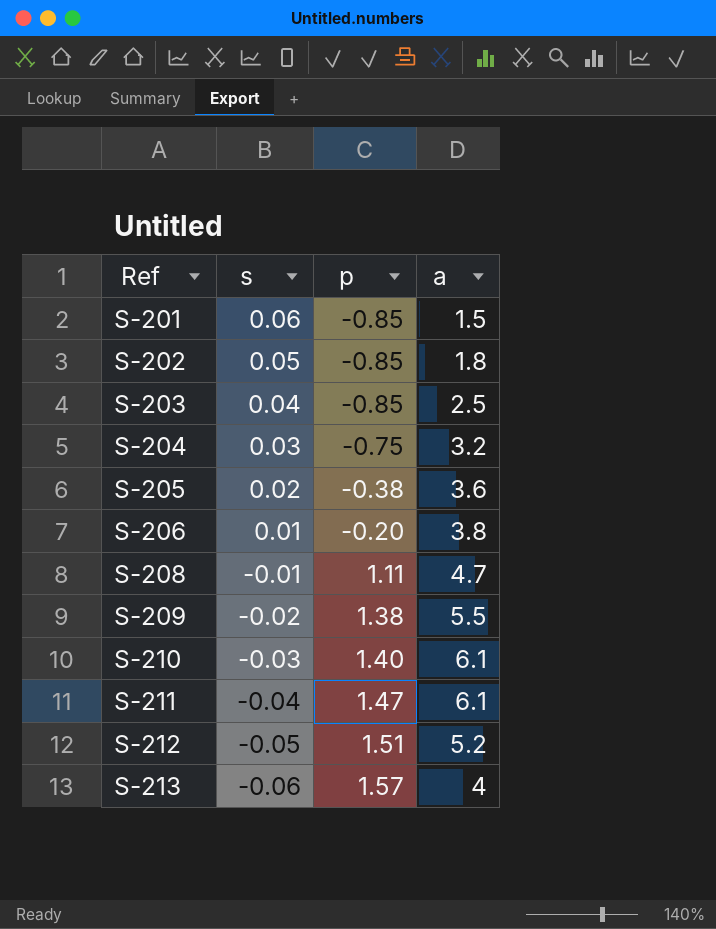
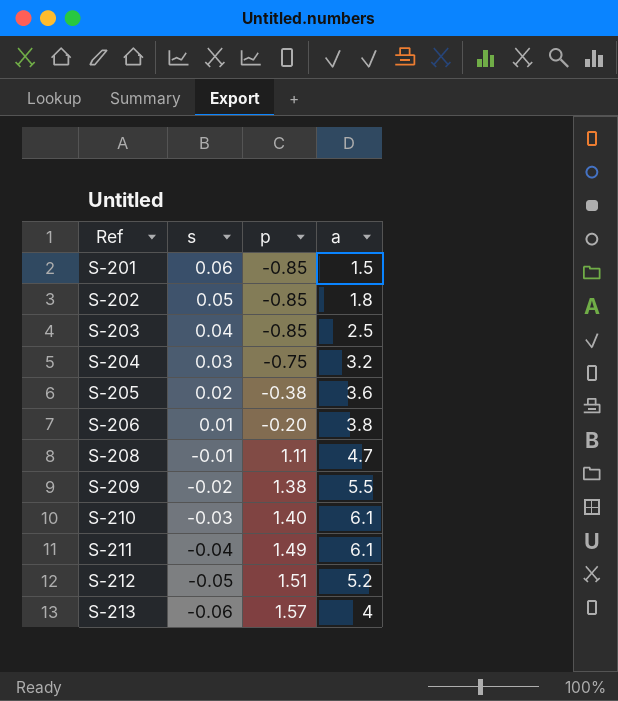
S-211 | p: 1.47 -> 1.49

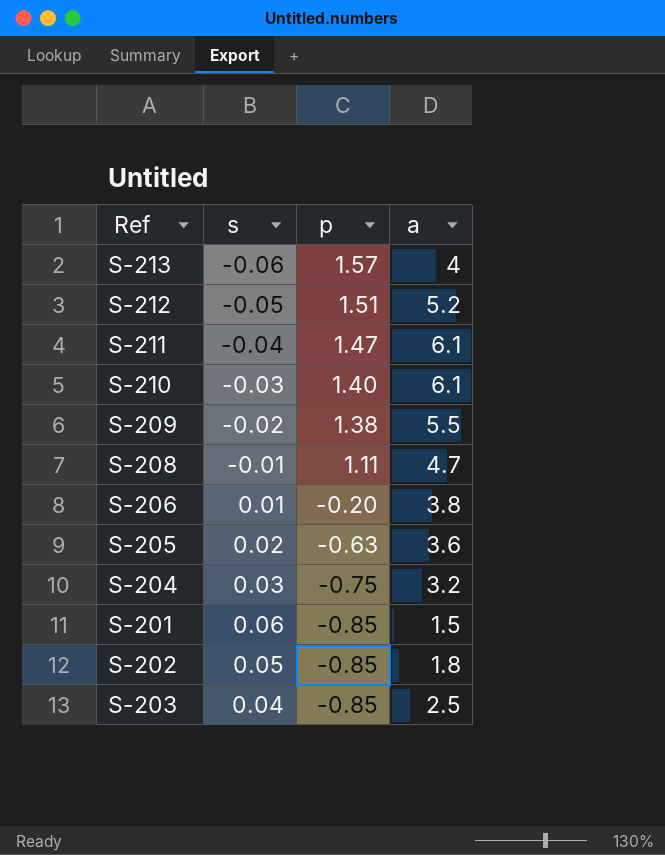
row order: Ref ascending -> p descending
S-211 | p: 1.49 -> 1.47
S-205 | p: -0.38 -> -0.63

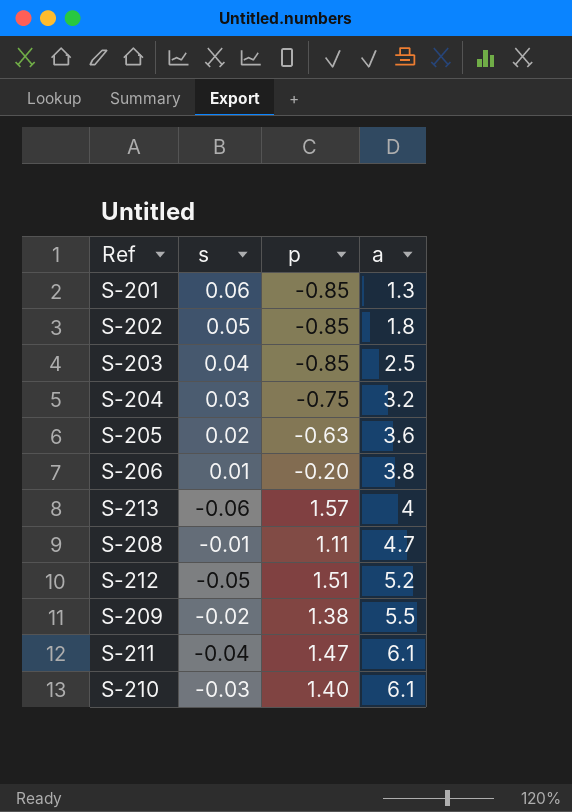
row order: p descending -> a ascending
S-201 | a: 1.5 -> 1.3

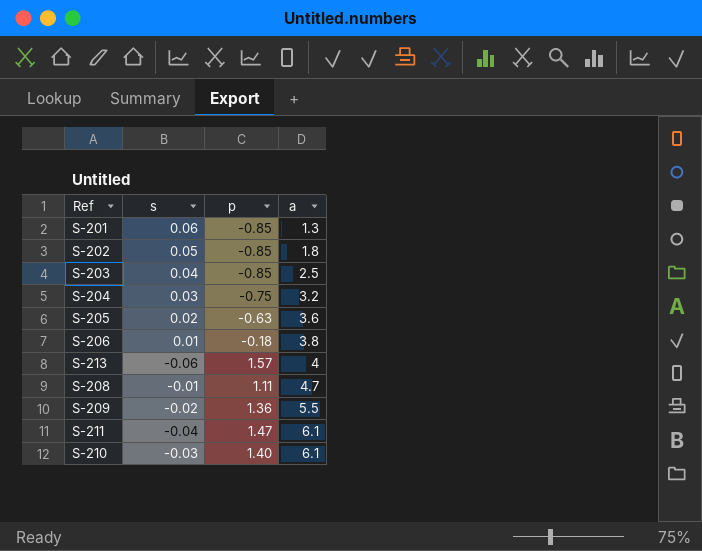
row S-212: -0.05 | 1.51 | 5.2 -> none
S-206 | p: -0.20 -> -0.18
S-209 | p: 1.38 -> 1.36

